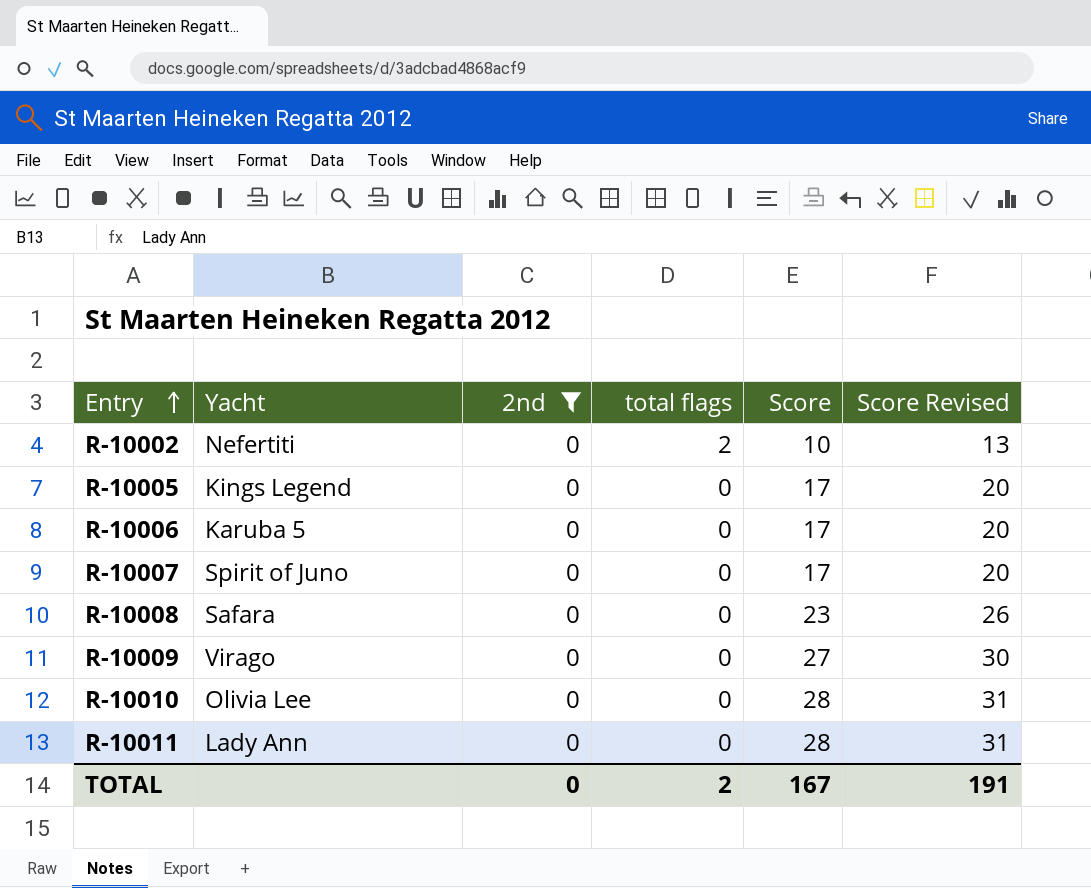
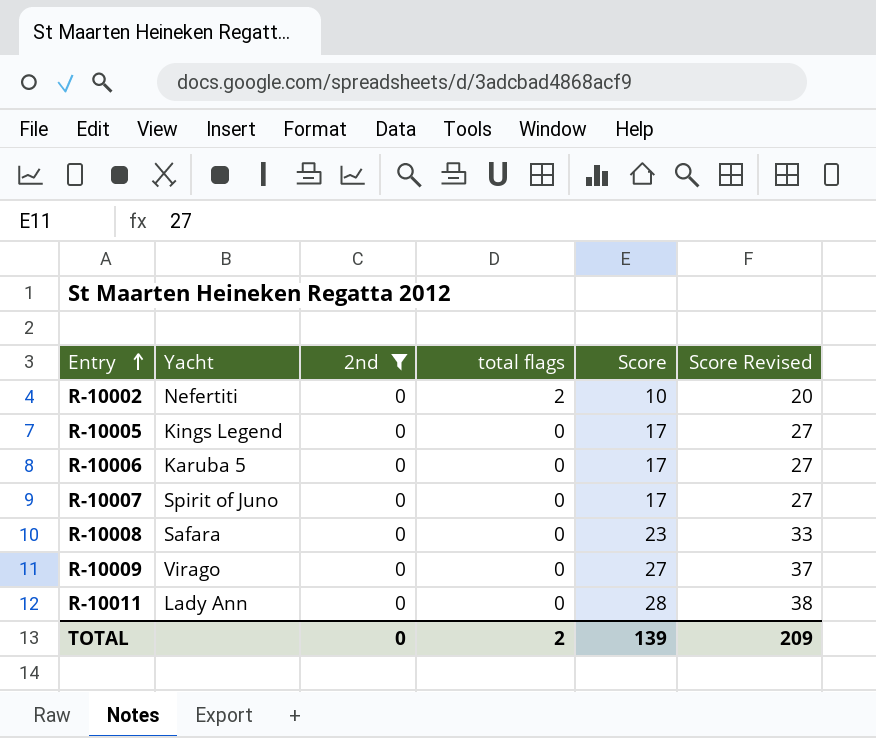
column Score Revised | formula: [Score] + 3 -> [Score] + 10
row R-10010: Olivia Lee | 0 | 0 | 28 | 31 -> none
TOTAL | Score: 167 -> 139
TOTAL | Score Revised: 191 -> 209

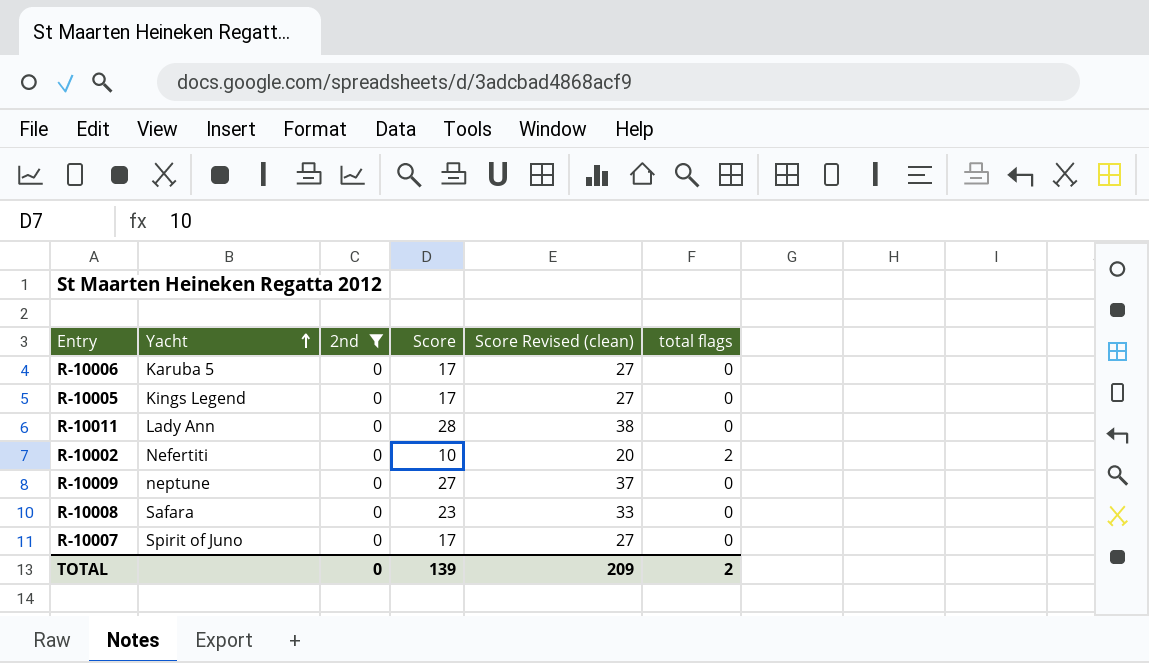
row order: Entry ascending -> Yacht ascending
column name: Score Revised -> Score Revised (clean)
column total flags | position: 4 -> 6
R-10009 | Yacht: Virago -> neptune

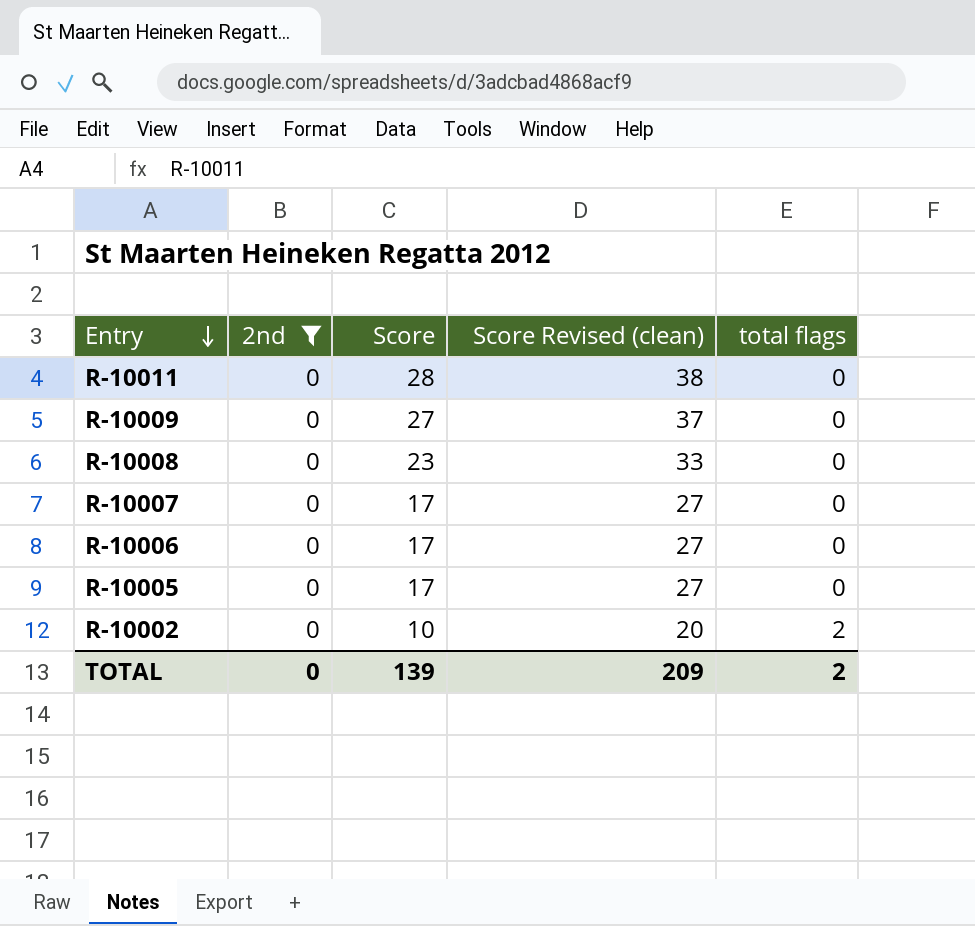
row order: Yacht ascending -> Entry descending
column Yacht | position: 2 -> none

